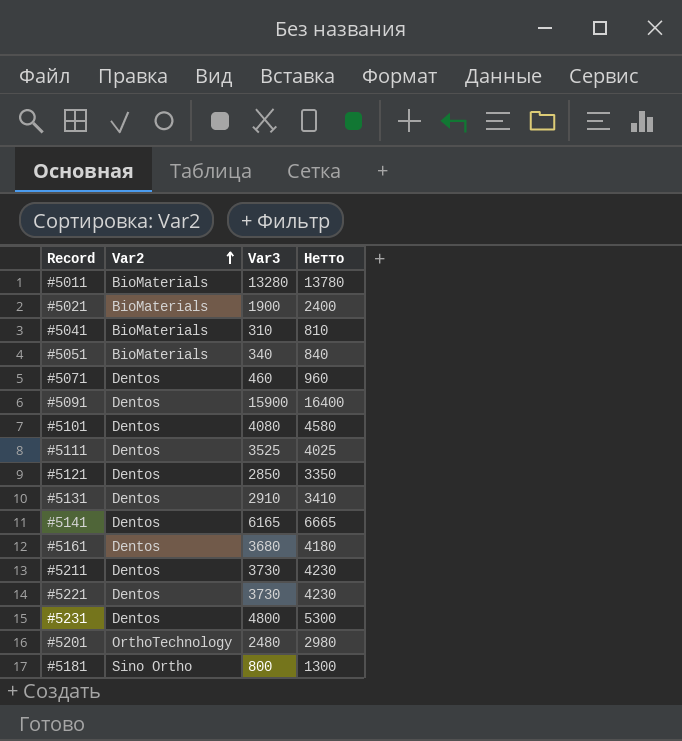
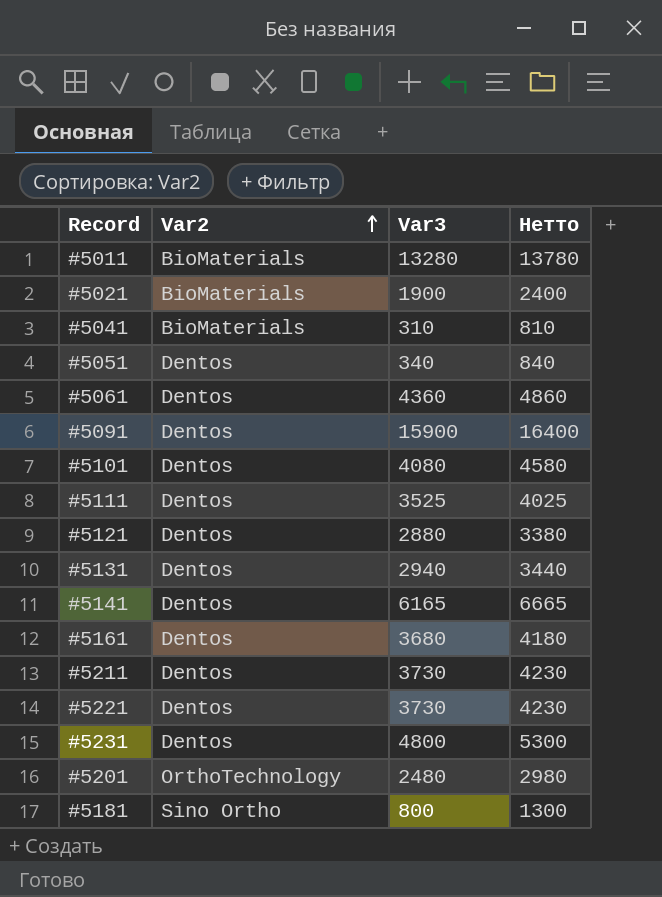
row #5071: Dentos | 460 | 960 -> none
#5051 | Var2: BioMaterials -> Dentos
row #5061: none -> Dentos | 4360 | 4860
#5121 | Var3: 2850 -> 2880
#5121 | Нетто: 3350 -> 3380
#5131 | Var3: 2910 -> 2940
#5131 | Нетто: 3410 -> 3440

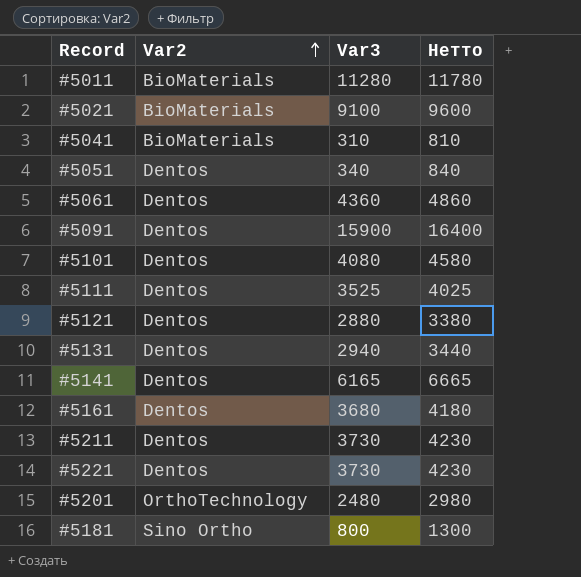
row #5231: Dentos | 4800 | 5300 -> none
#5011 | Var3: 13280 -> 11280
#5011 | Нетто: 13780 -> 11780
#5021 | Var3: 1900 -> 9100
#5021 | Нетто: 2400 -> 9600

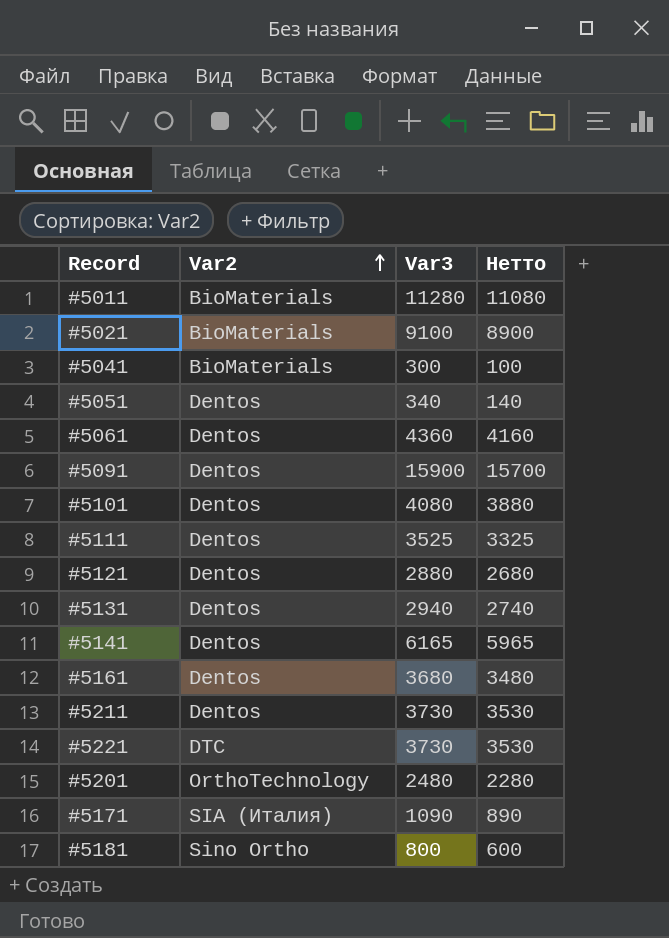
column Нетто | formula: [Var3] + 500 -> [Var3] - 200
#5041 | Var3: 310 -> 300
#5221 | Var2: Dentos -> DTC
row #5171: none -> SIA (Италия) | 1090 | 890

